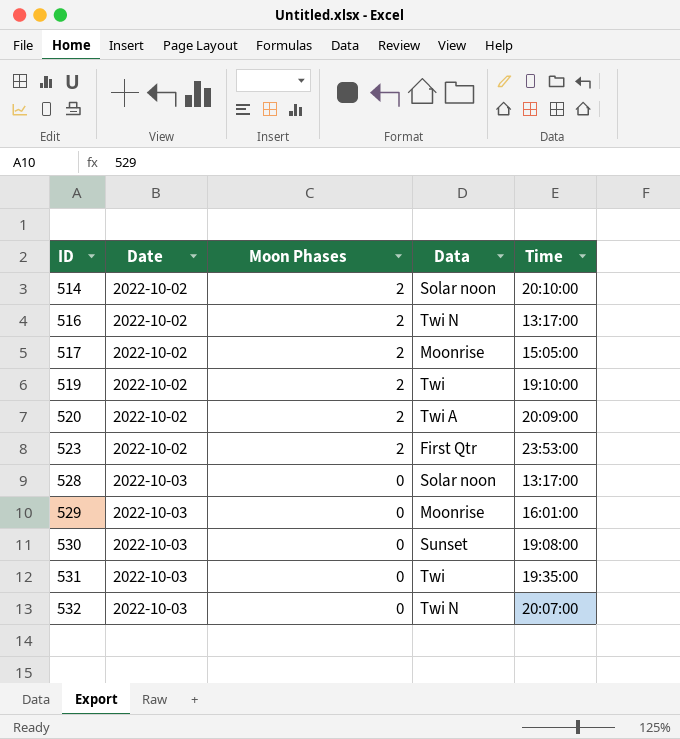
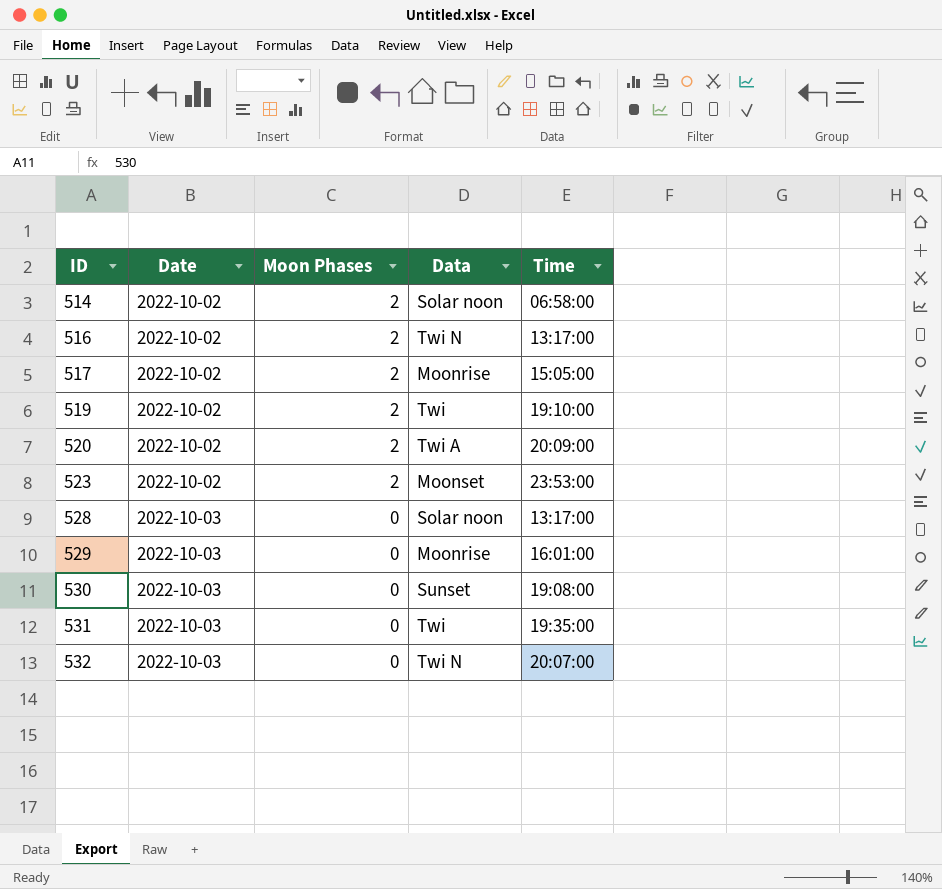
514 | Time: 20:10:00 -> 06:58:00
523 | Data: First Qtr -> Moonset

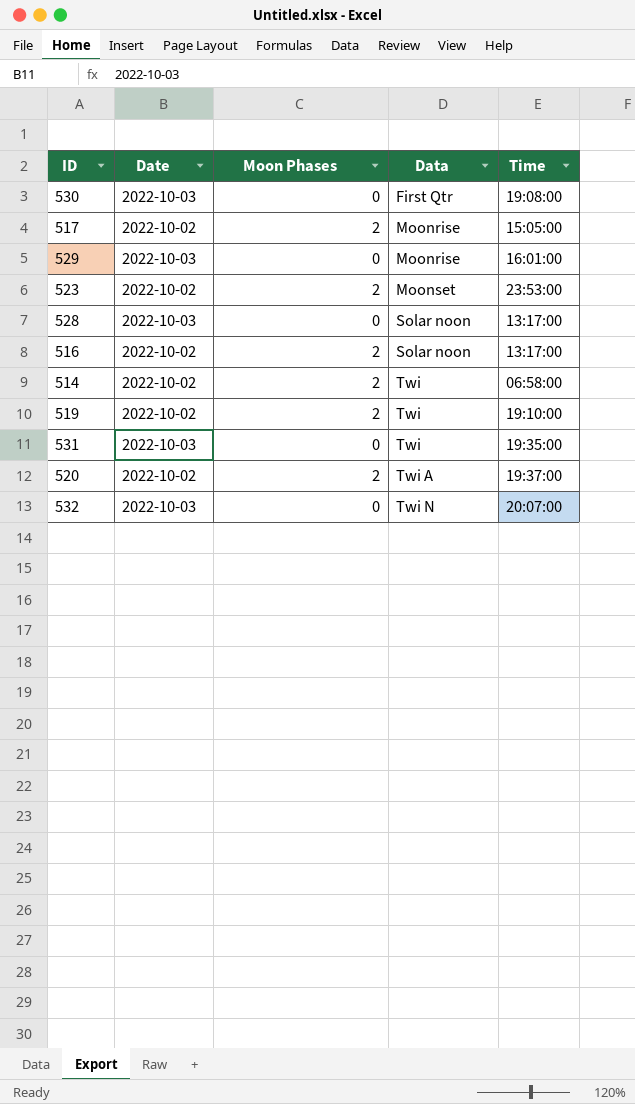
row order: ID ascending -> Data ascending
530 | Data: Sunset -> First Qtr
516 | Data: Twi N -> Solar noon
514 | Data: Solar noon -> Twi
520 | Time: 20:09:00 -> 19:37:00

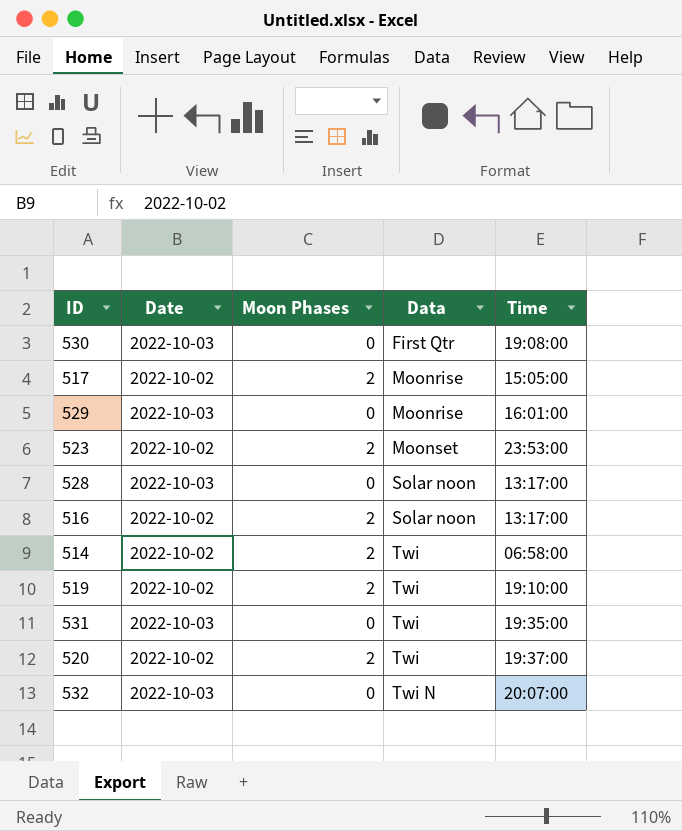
520 | Data: Twi A -> Twi

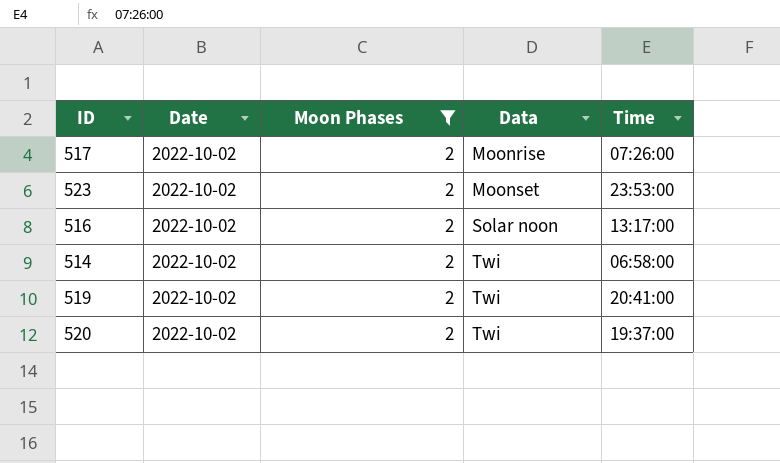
filter: none -> Moon Phases = 2
517 | Time: 15:05:00 -> 07:26:00
519 | Time: 19:10:00 -> 20:41:00

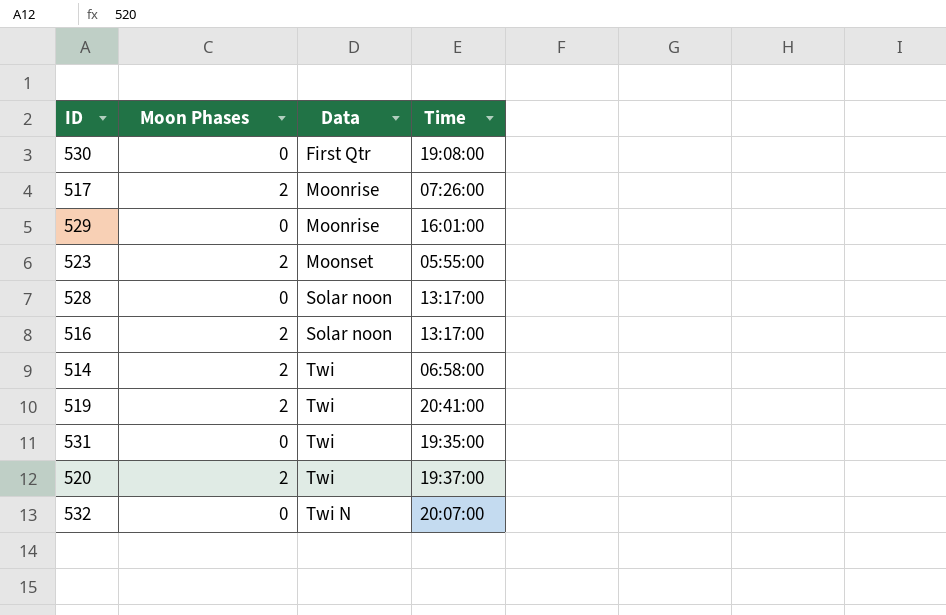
filter: Moon Phases = 2 -> none
column Date | position: 2 -> none
523 | Time: 23:53:00 -> 05:55:00

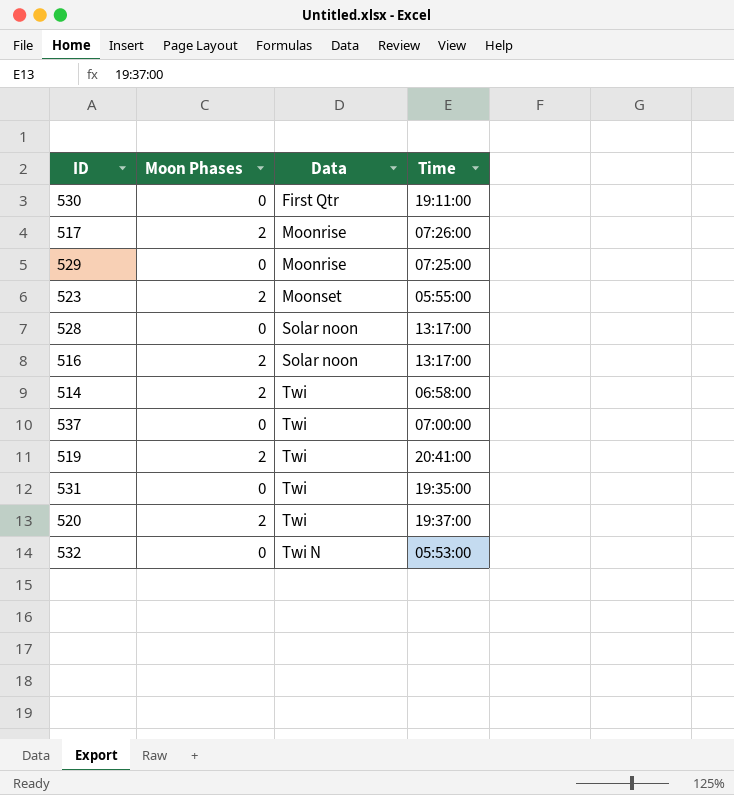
530 | Time: 19:08:00 -> 19:11:00
529 | Time: 16:01:00 -> 07:25:00
row 537: none -> 0 | Twi | 07:00:00
532 | Time: 20:07:00 -> 05:53:00

